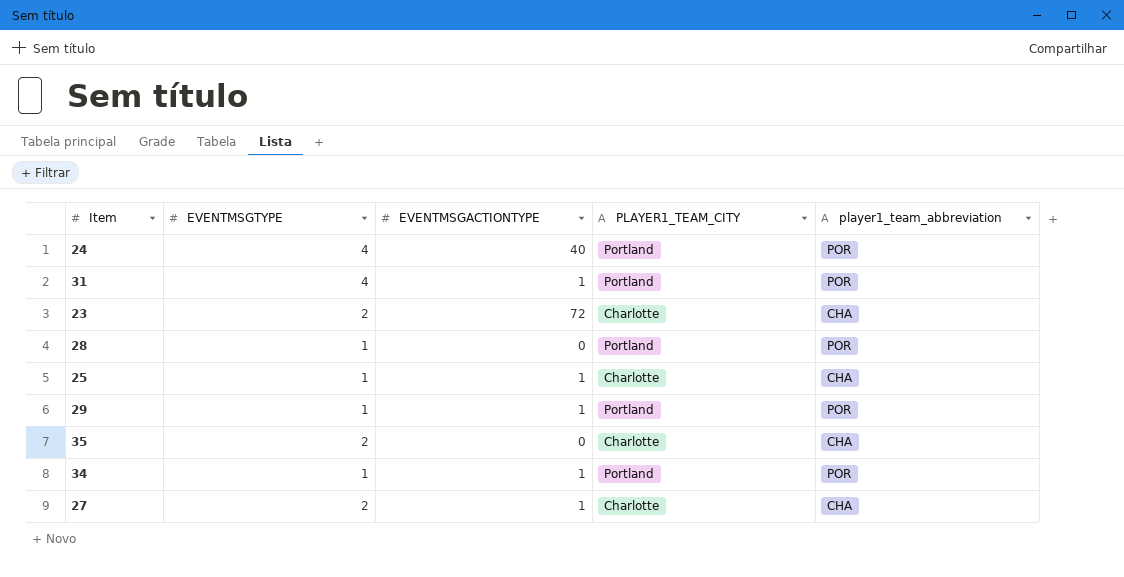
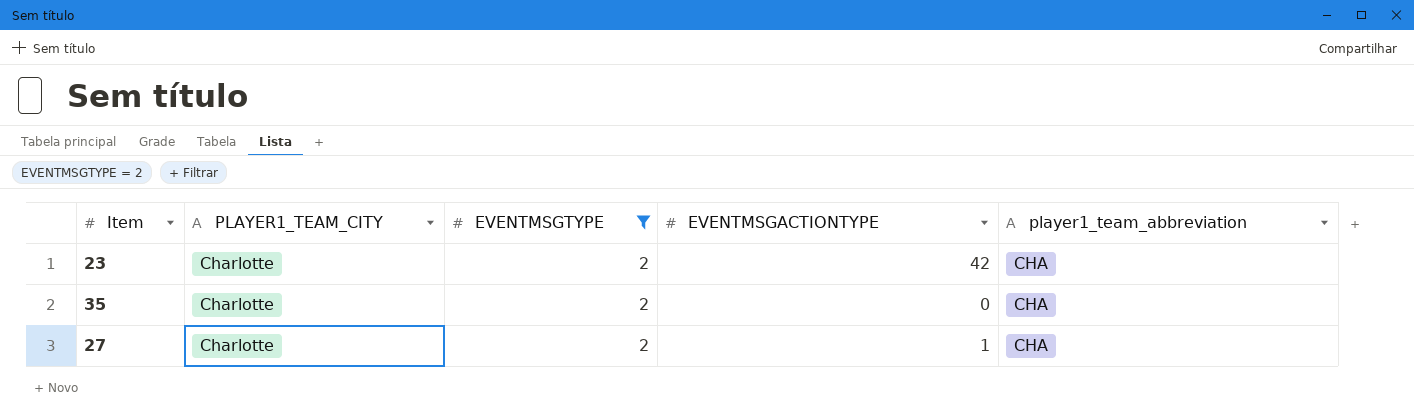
filter: none -> EVENTMSGTYPE = 2
column PLAYER1_TEAM_CITY | position: 4 -> 2
23 | EVENTMSGACTIONTYPE: 72 -> 42

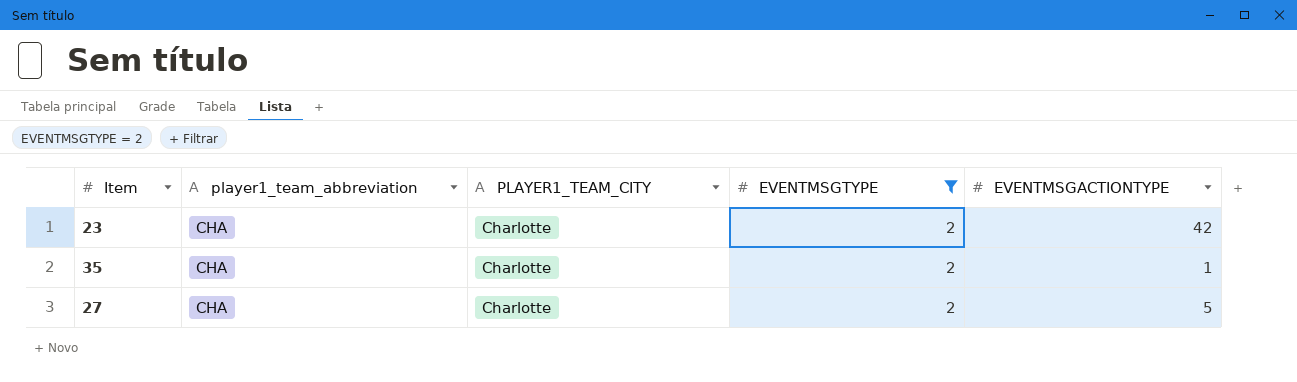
column player1_team_abbreviation | position: 5 -> 2
35 | EVENTMSGACTIONTYPE: 0 -> 1
27 | EVENTMSGACTIONTYPE: 1 -> 5

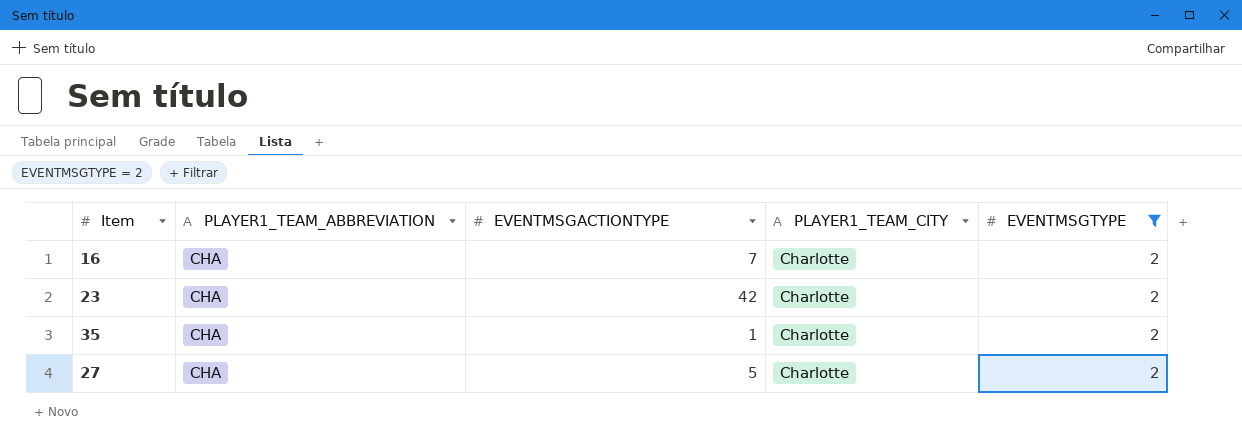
column name: player1_team_abbreviation -> PLAYER1_TEAM_ABBREVIATION
column EVENTMSGACTIONTYPE | position: 5 -> 3
row 16: none -> CHA | 7 | Charlotte | 2

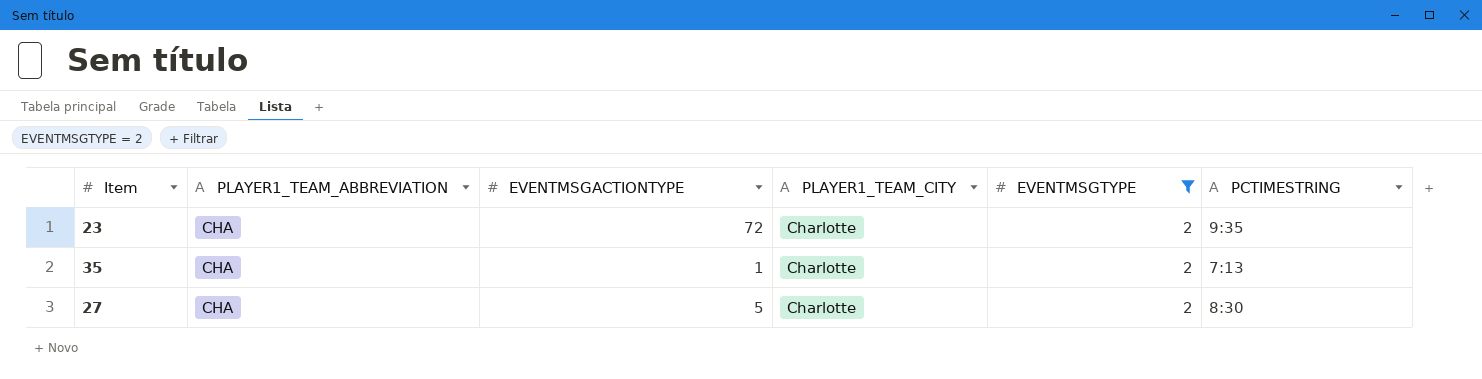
column PCTIMESTRING | position: none -> 6
row 16: CHA | 7 | Charlotte | 2 -> none
23 | EVENTMSGACTIONTYPE: 42 -> 72

